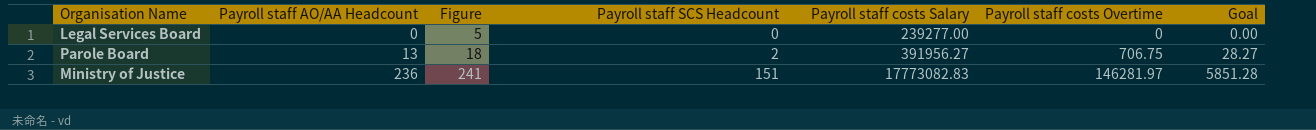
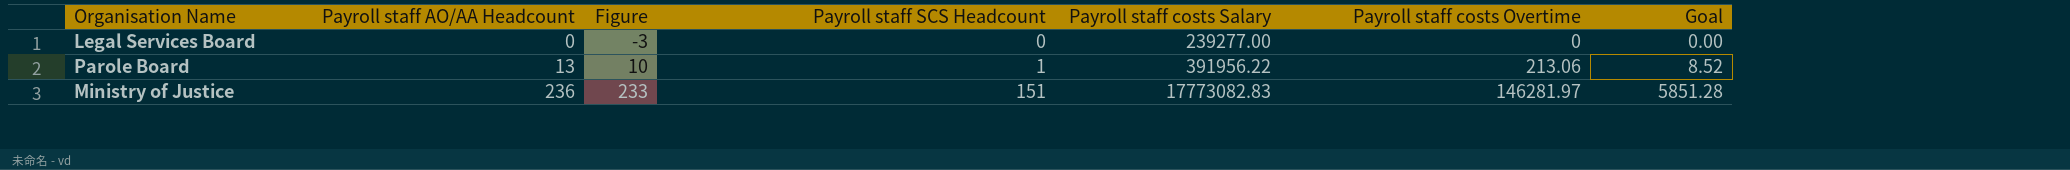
column Figure | formula: [Payroll staff AO/AA Headcount] + 5 -> [Payroll staff AO/AA Headcount] - 3
Parole Board | Payroll staff SCS Headcount: 2 -> 1
Parole Board | Payroll staff costs Salary: 391956.27 -> 391956.22
Parole Board | Payroll staff costs Overtime: 706.75 -> 213.06
Parole Board | Goal: 28.27 -> 8.52

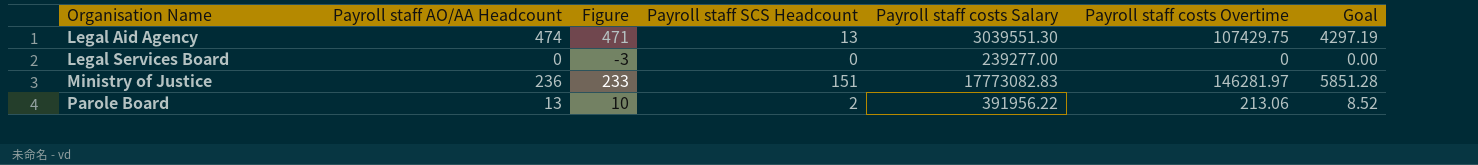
row order: Payroll staff AO/AA Headcount ascending -> Organisation Name ascending
row Legal Aid Agency: none -> 474 | 471 | 13 | 3039551.30 | 107429.75 | 4297.19
Parole Board | Payroll staff SCS Headcount: 1 -> 2

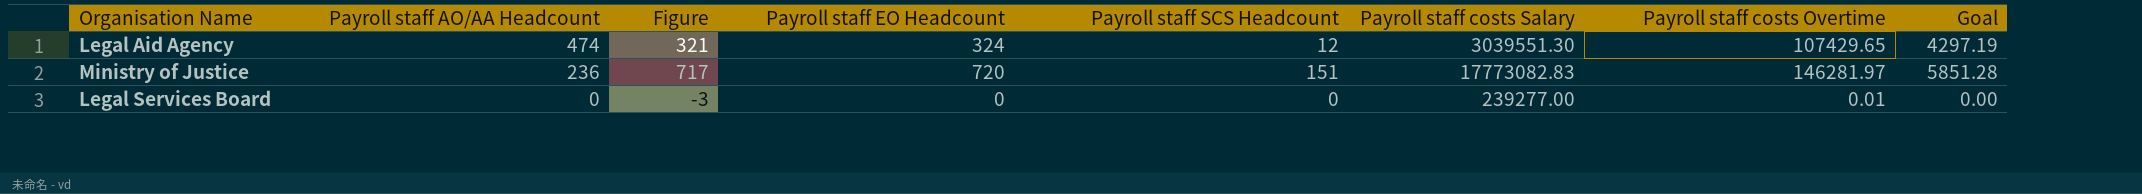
row order: Organisation Name ascending -> Payroll staff AO/AA Headcount descending
column Figure | formula: [Payroll staff AO/AA Headcount] - 3 -> [Payroll staff EO Headcount] - 3
column Payroll staff EO Headcount | position: none -> 4
row Parole Board: 13 | 10 | 2 | 391956.22 | 213.06 | 8.52 -> none
Legal Aid Agency | Payroll staff SCS Headcount: 13 -> 12
Legal Aid Agency | Payroll staff costs Overtime: 107429.75 -> 107429.65
Legal Services Board | Payroll staff costs Overtime: 0 -> 0.01

